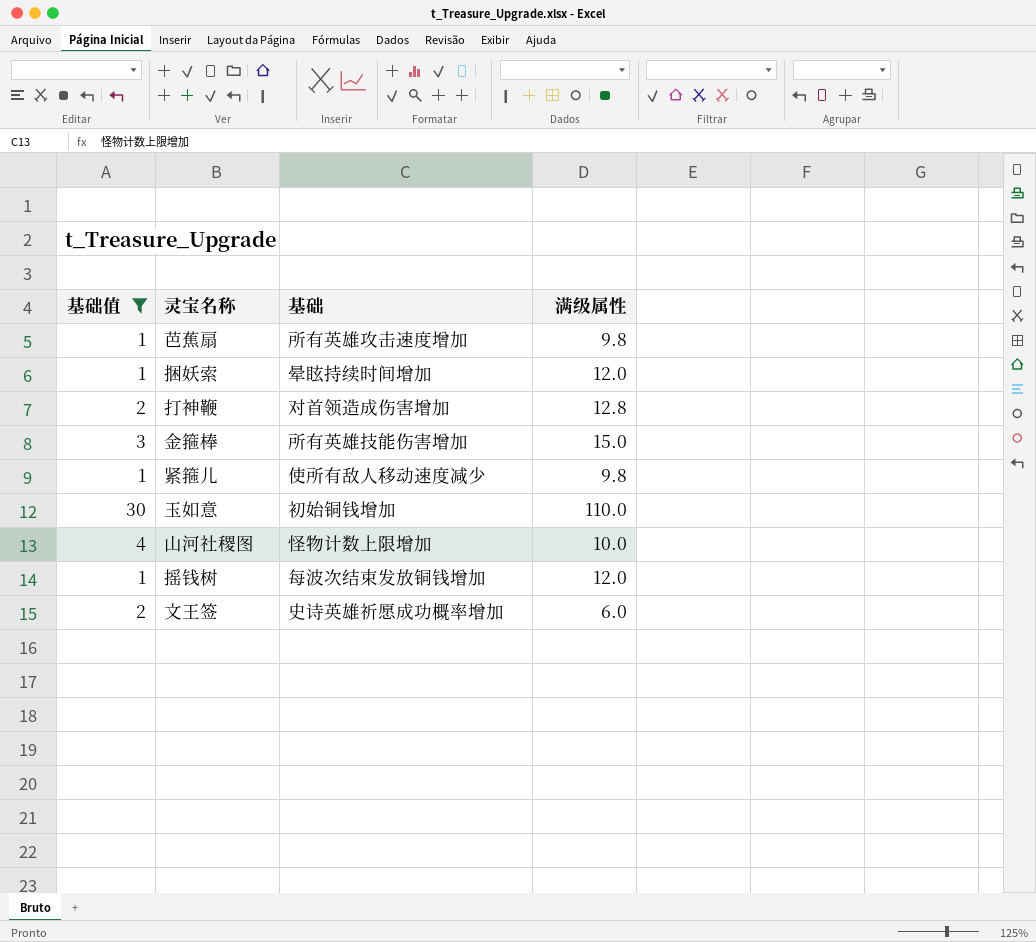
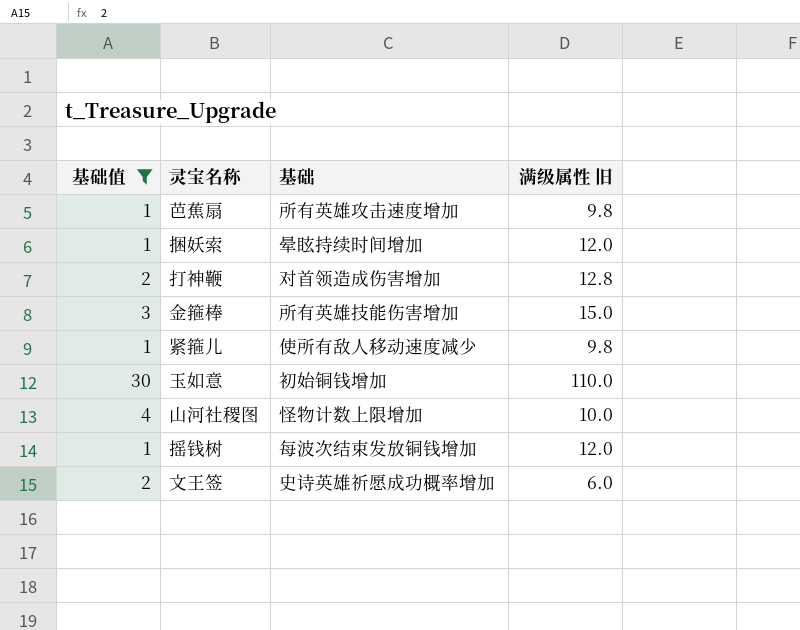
column name: 满级属性 -> 满级属性 旧

